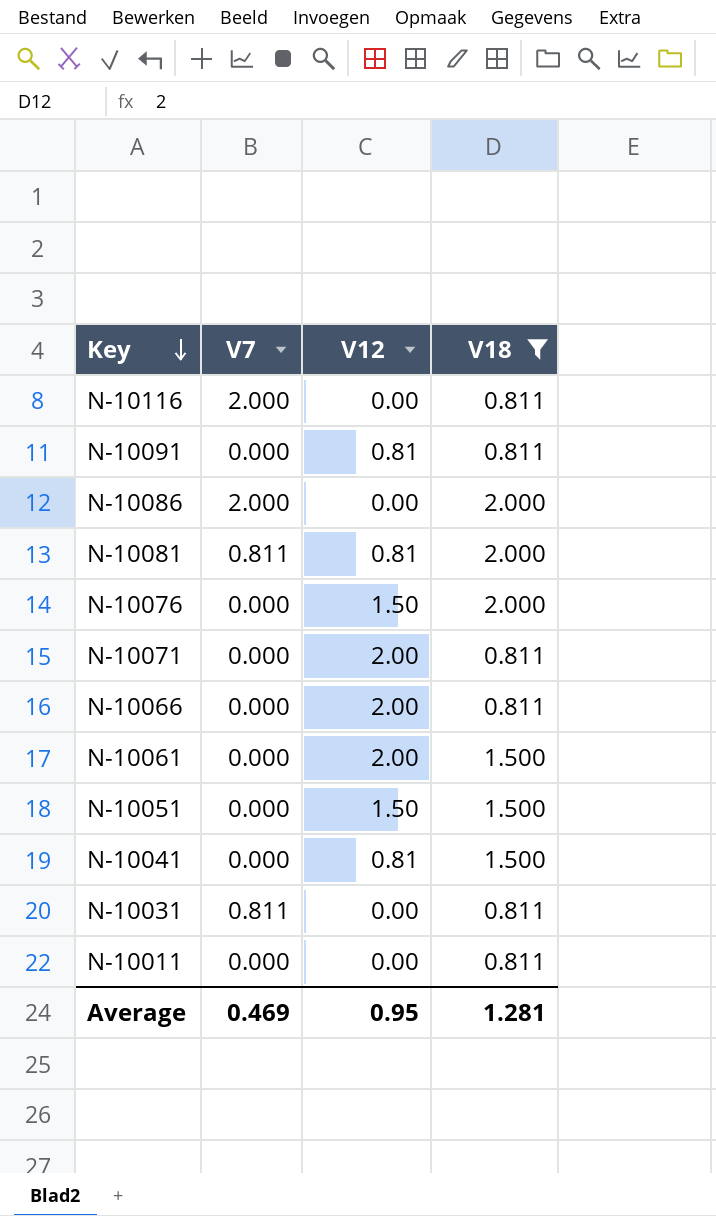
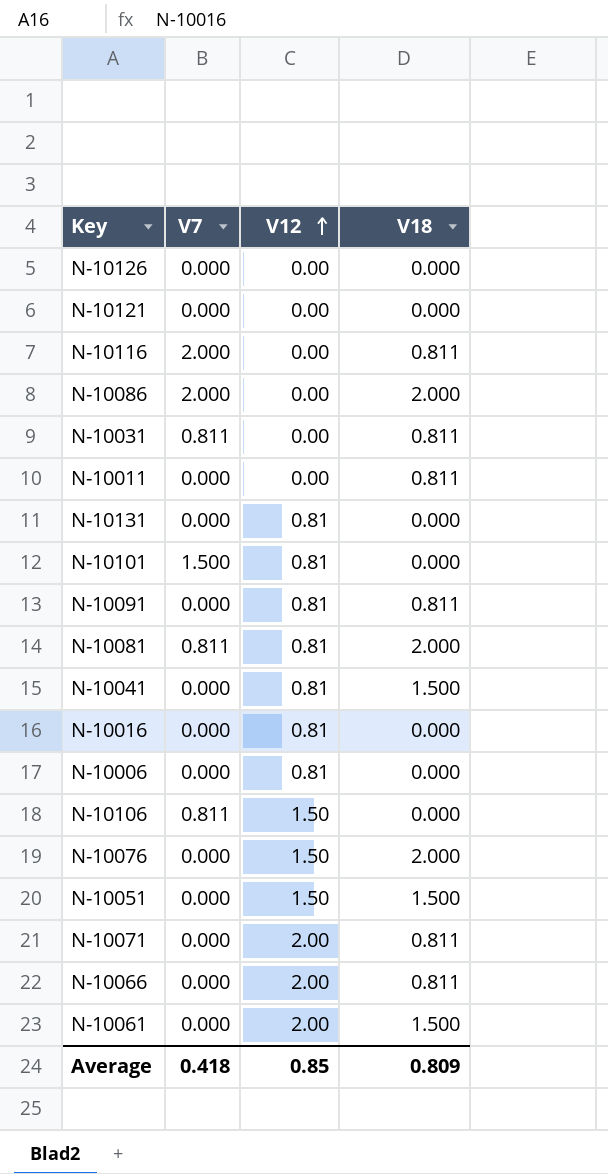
filter: V18 != 0.000 -> none
row order: Key descending -> V12 ascending
Average | V7: 0.469 -> 0.418
Average | V12: 0.95 -> 0.85
Average | V18: 1.281 -> 0.809

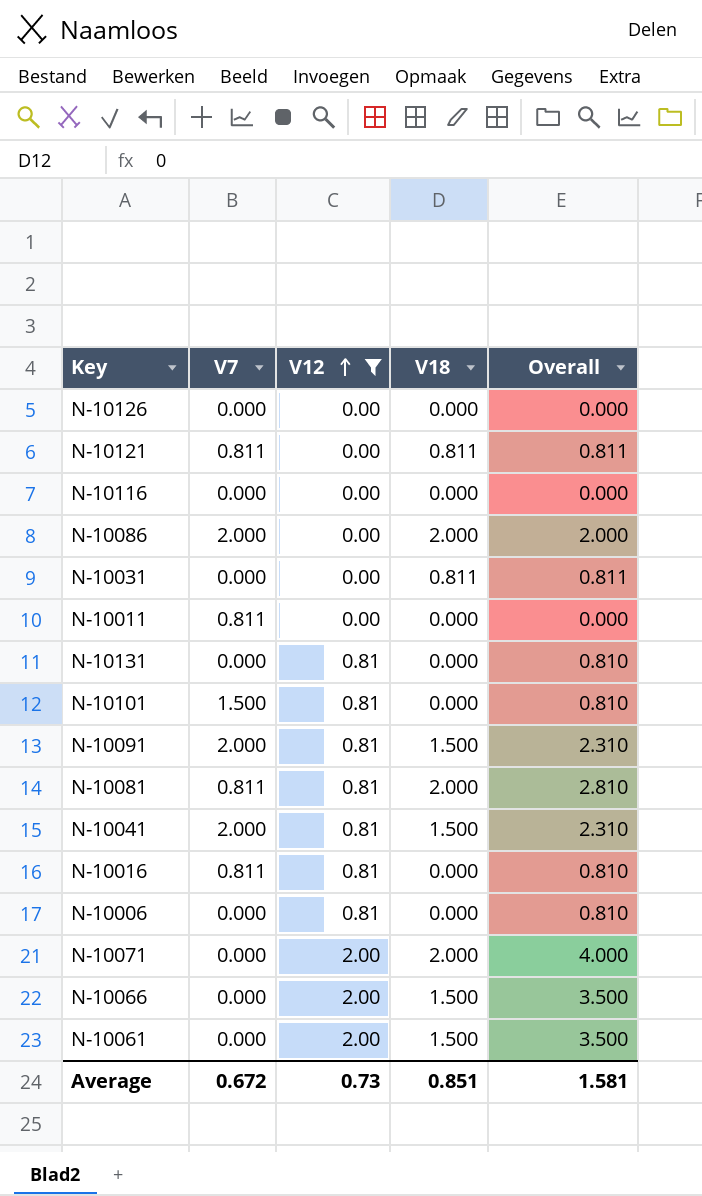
filter: none -> V12 != 1.50
column Overall | formula: none -> [V12] + [V18]
N-10121 | V7: 0.000 -> 0.811
N-10121 | V18: 0.000 -> 0.811
N-10116 | V7: 2.000 -> 0.000
N-10116 | V18: 0.811 -> 0.000
N-10031 | V7: 0.811 -> 0.000
N-10011 | V7: 0.000 -> 0.811
N-10011 | V18: 0.811 -> 0.000
N-10091 | V7: 0.000 -> 2.000
N-10091 | V18: 0.811 -> 1.500
N-10041 | V7: 0.000 -> 2.000
N-10016 | V7: 0.000 -> 0.811
N-10071 | V18: 0.811 -> 2.000
N-10066 | V18: 0.811 -> 1.500
Average | V7: 0.418 -> 0.672
Average | V12: 0.85 -> 0.73
Average | V18: 0.809 -> 0.851

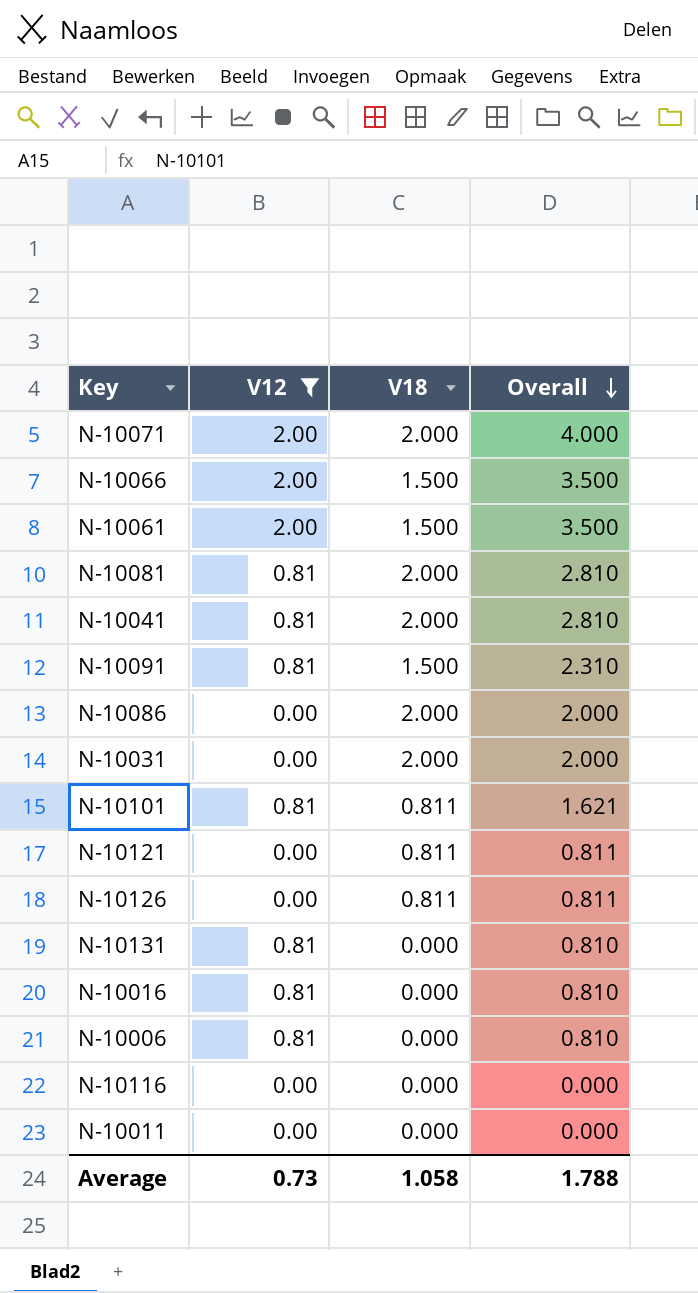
row order: V12 ascending -> Overall descending
column V7 | position: 2 -> none
N-10041 | V18: 1.500 -> 2.000
N-10041 | Overall: 2.310 -> 2.810
N-10031 | V18: 0.811 -> 2.000
N-10031 | Overall: 0.811 -> 2.000
N-10101 | V18: 0.000 -> 0.811
N-10101 | Overall: 0.810 -> 1.621
N-10126 | V18: 0.000 -> 0.811
N-10126 | Overall: 0.000 -> 0.811
Average | V18: 0.851 -> 1.058
Average | Overall: 1.581 -> 1.788

